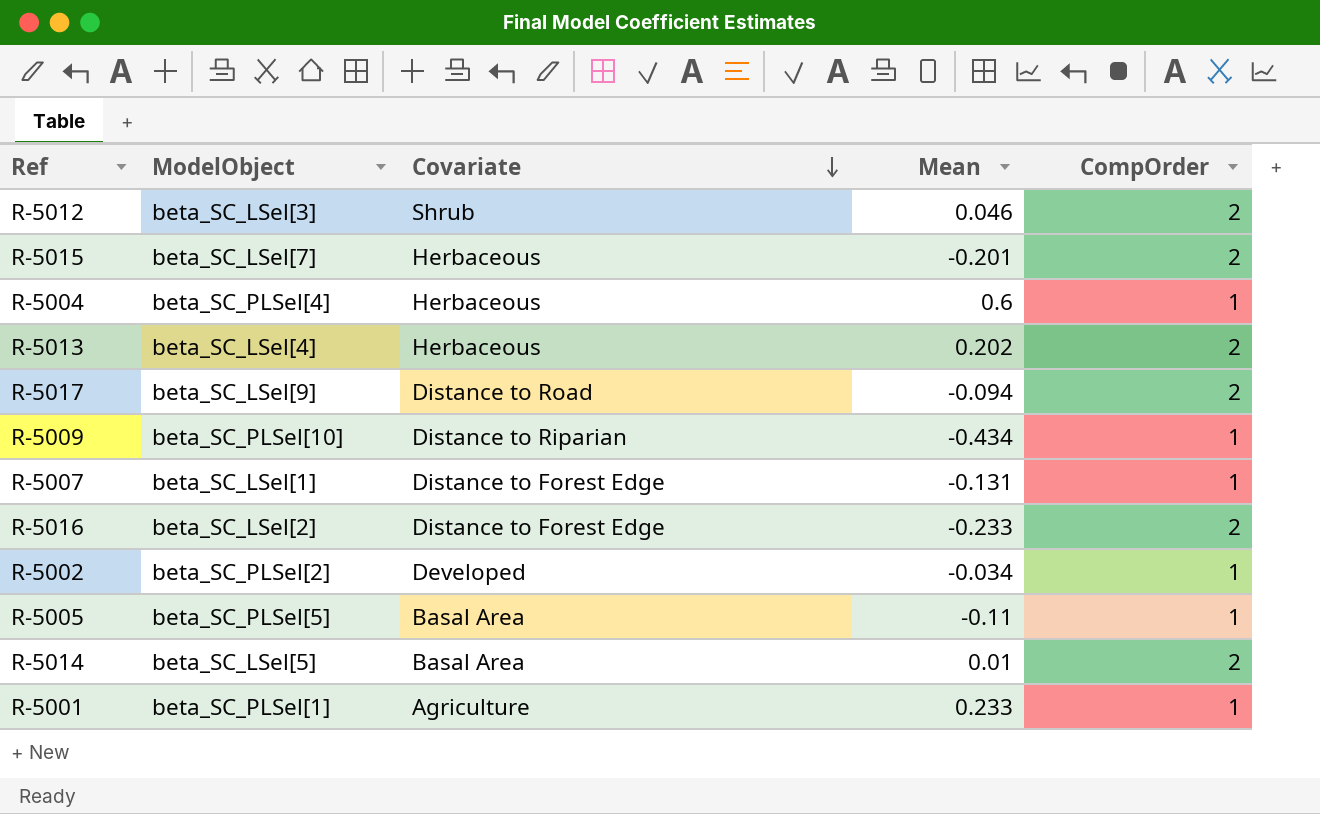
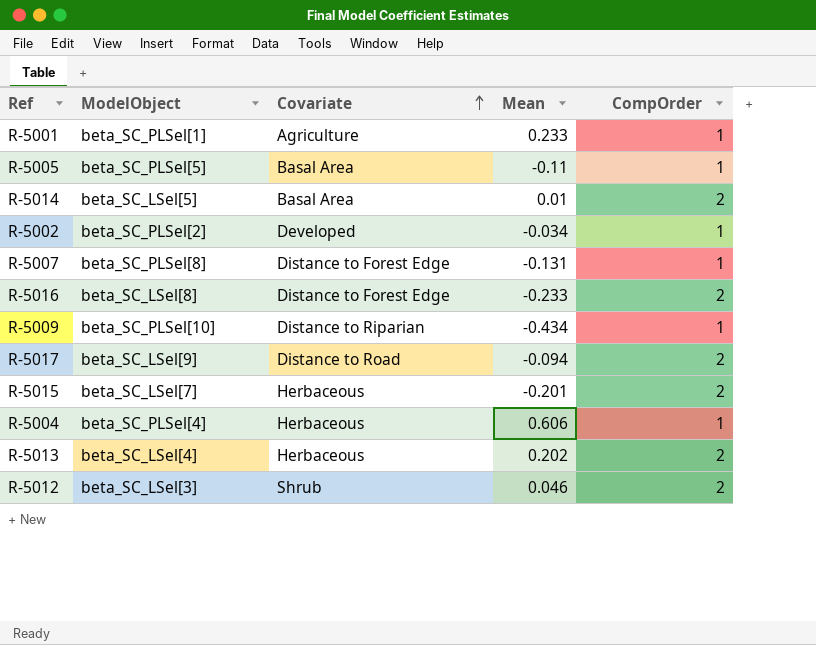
row order: Covariate descending -> Covariate ascending
R-5007 | ModelObject: beta_SC_LSel[1] -> beta_SC_PLSel[8]
R-5016 | ModelObject: beta_SC_LSel[2] -> beta_SC_LSel[8]
R-5004 | Mean: 0.6 -> 0.606

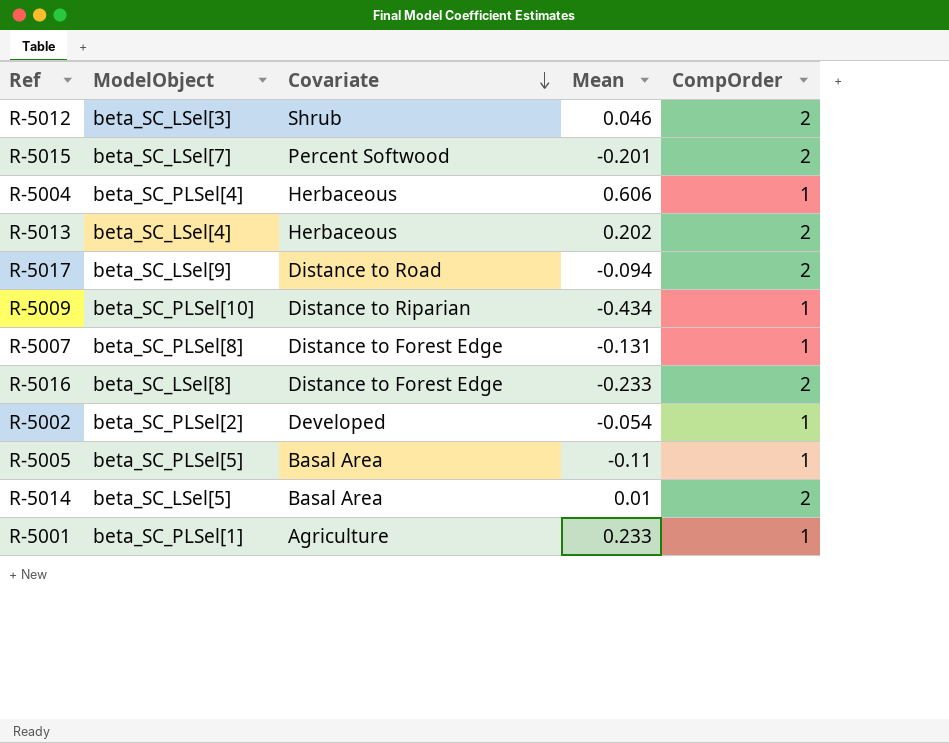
row order: Covariate ascending -> Covariate descending
R-5015 | Covariate: Herbaceous -> Percent Softwood
R-5002 | Mean: -0.034 -> -0.054

